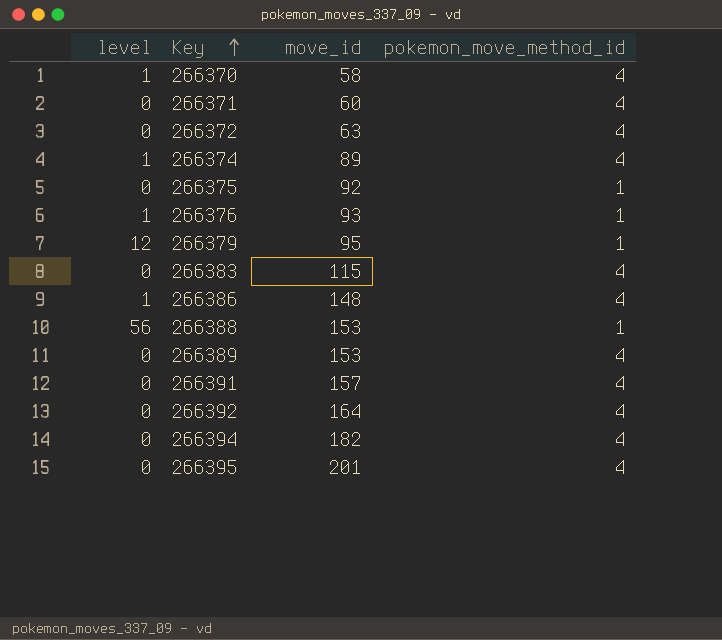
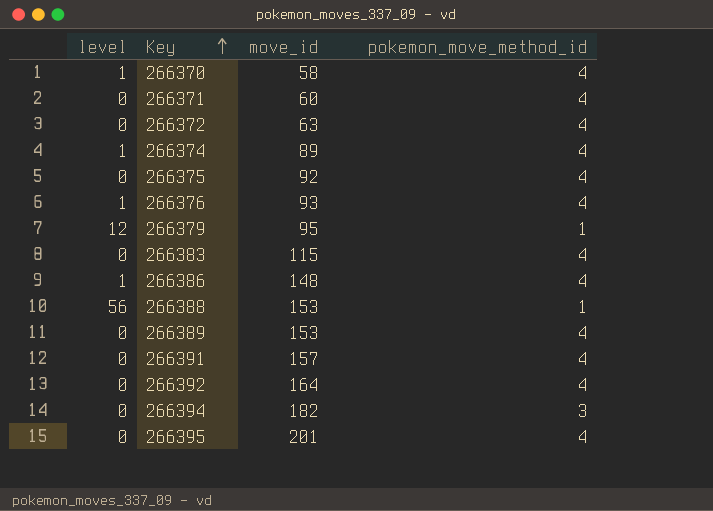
266375 | pokemon_move_method_id: 1 -> 4
266376 | pokemon_move_method_id: 1 -> 4
266394 | pokemon_move_method_id: 4 -> 3

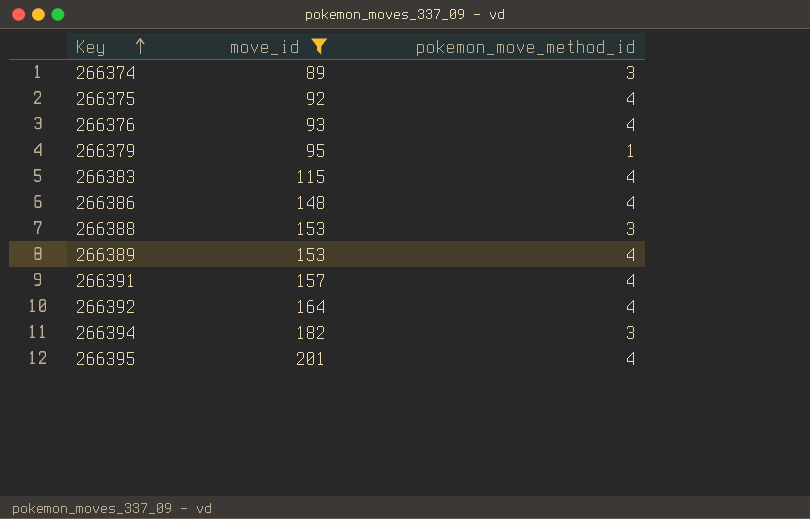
filter: none -> move_id >= 89
column level | position: 1 -> none
266374 | pokemon_move_method_id: 4 -> 3
266388 | pokemon_move_method_id: 1 -> 3

